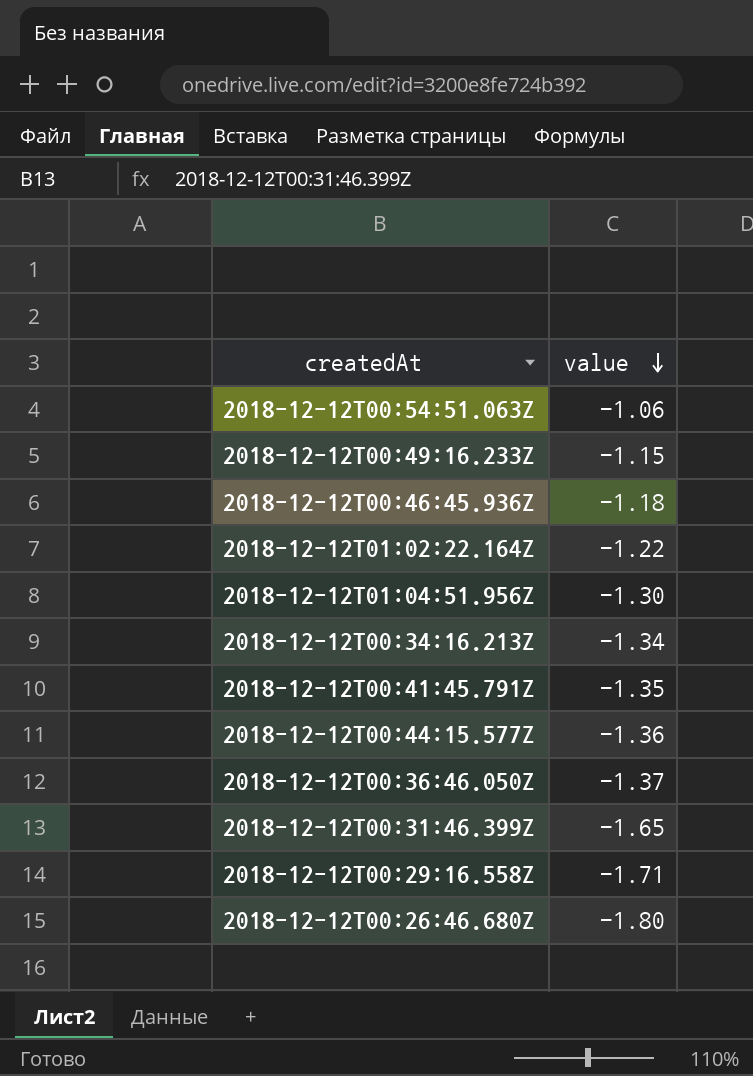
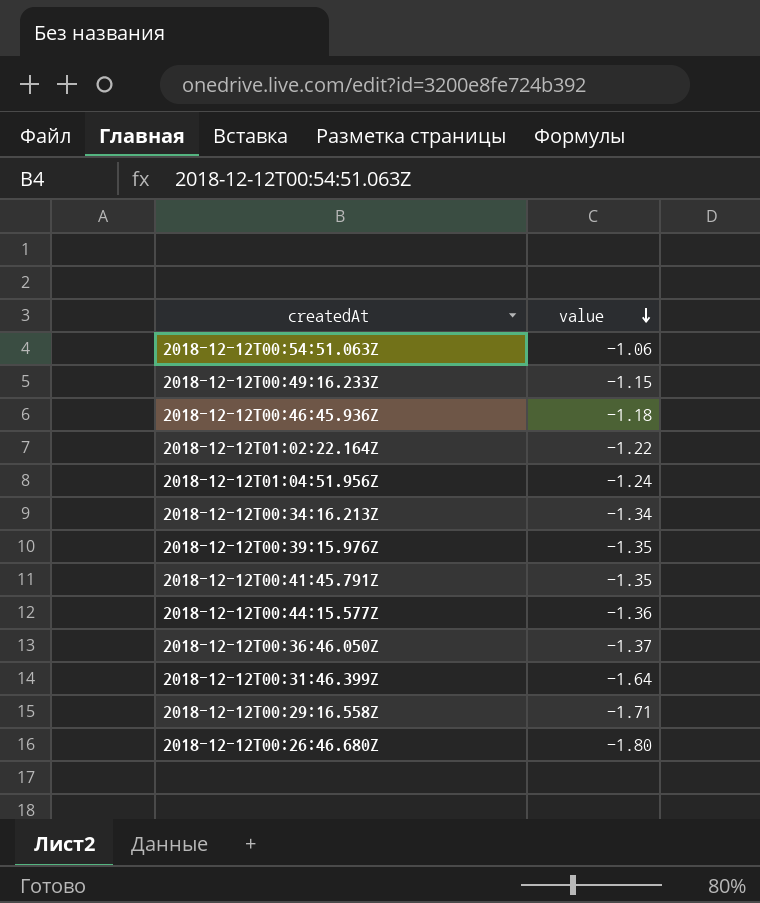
2018-12-12T01:04:51.956Z | value: -1.30 -> -1.24
row 2018-12-12T00:39:15.976Z: none -> -1.35
2018-12-12T00:31:46.399Z | value: -1.65 -> -1.64

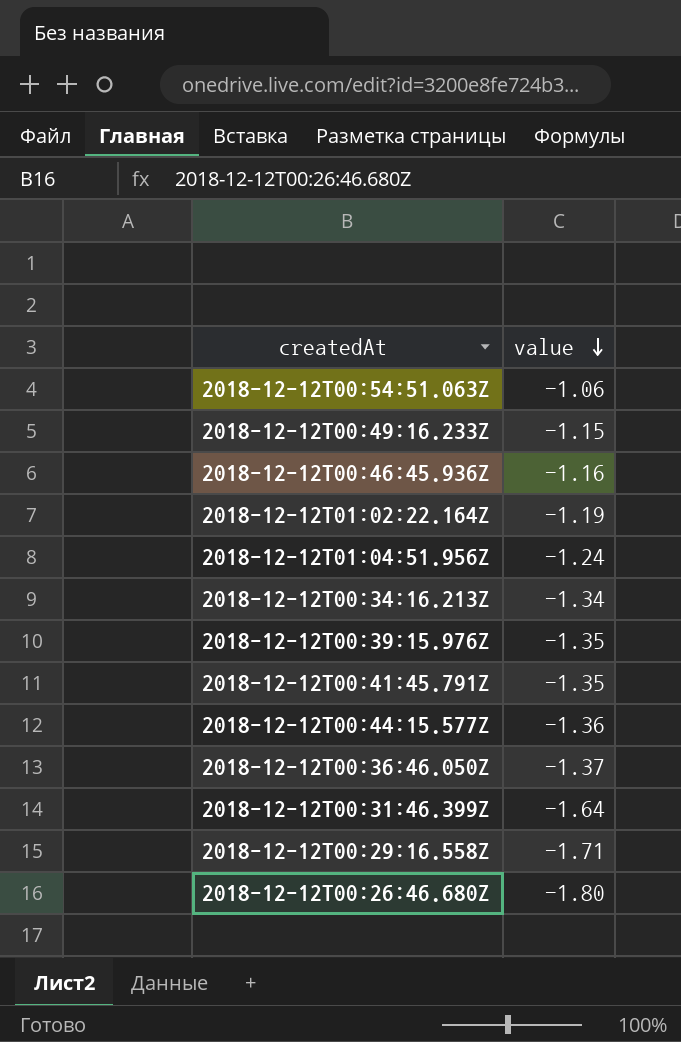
2018-12-12T00:46:45.936Z | value: -1.18 -> -1.16
2018-12-12T01:02:22.164Z | value: -1.22 -> -1.19

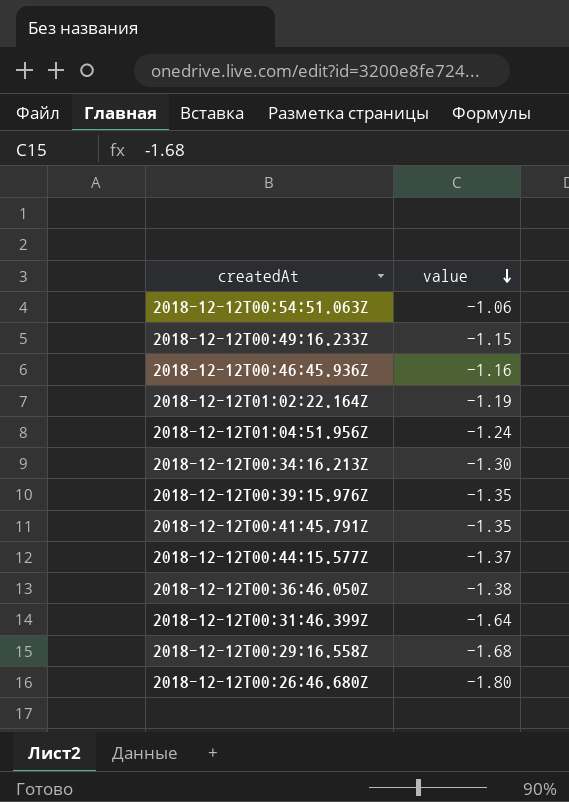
2018-12-12T00:34:16.213Z | value: -1.34 -> -1.30
2018-12-12T00:44:15.577Z | value: -1.36 -> -1.37
2018-12-12T00:36:46.050Z | value: -1.37 -> -1.38
2018-12-12T00:29:16.558Z | value: -1.71 -> -1.68

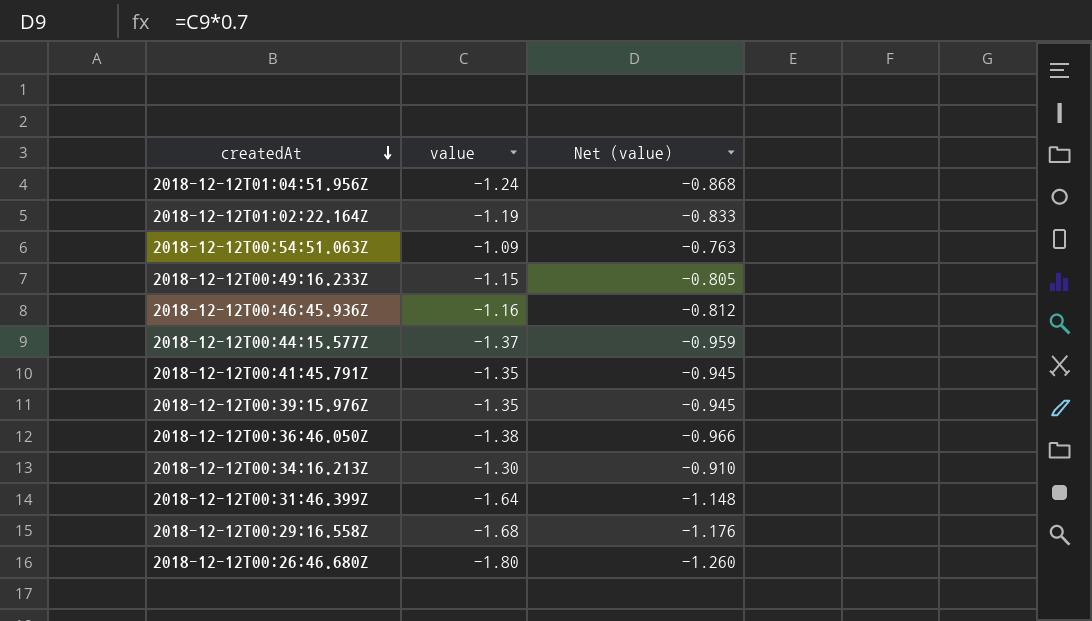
row order: value descending -> createdAt descending
column Net (value) | formula: none -> [value] * 0.7
2018-12-12T00:54:51.063Z | value: -1.06 -> -1.09

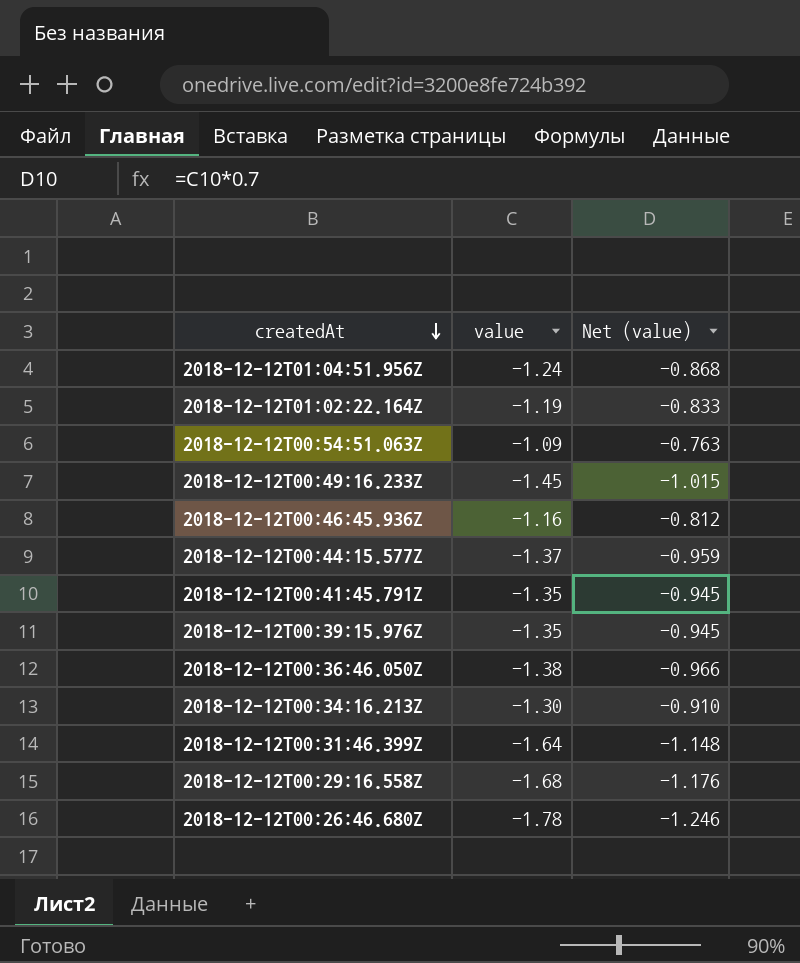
2018-12-12T00:49:16.233Z | value: -1.15 -> -1.45
2018-12-12T00:49:16.233Z | Net (value): -0.805 -> -1.015
2018-12-12T00:26:46.680Z | value: -1.80 -> -1.78
2018-12-12T00:26:46.680Z | Net (value): -1.260 -> -1.246

